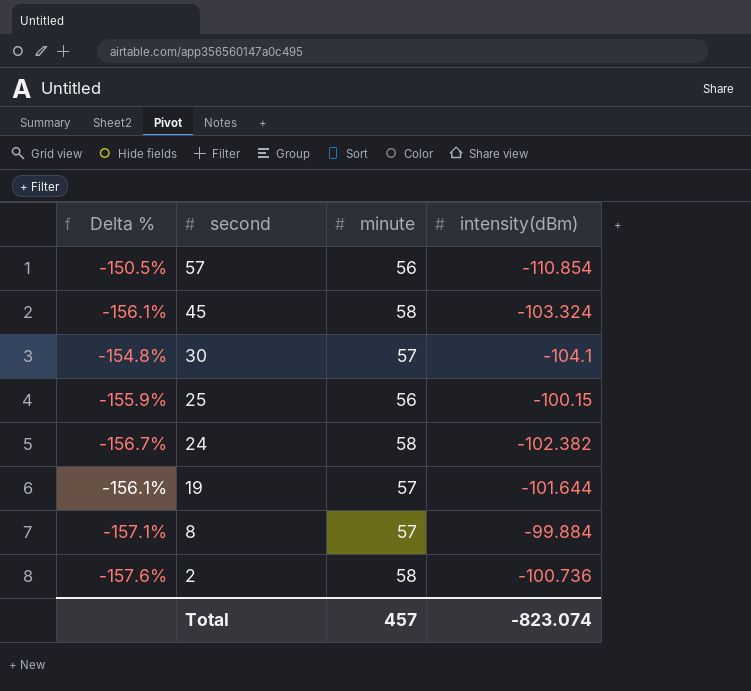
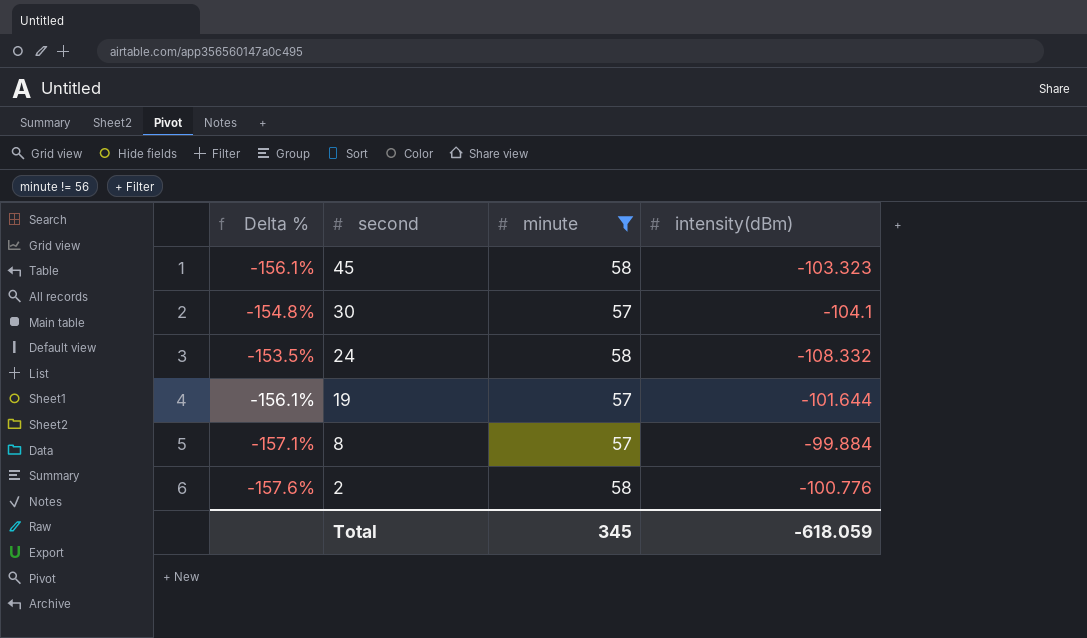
filter: none -> minute != 56
45 | intensity(dBm): -103.324 -> -103.323
24 | Delta %: -156.7% -> -153.5%
24 | intensity(dBm): -102.382 -> -108.332
2 | intensity(dBm): -100.736 -> -100.776
Total | minute: 457 -> 345
Total | intensity(dBm): -823.074 -> -618.059

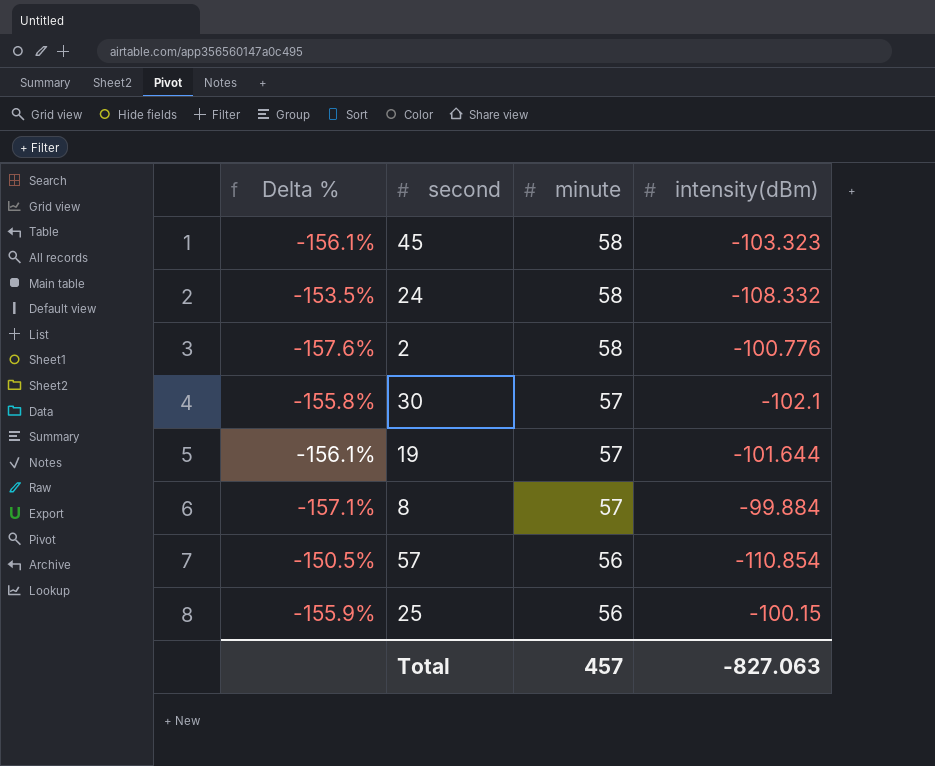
filter: minute != 56 -> none
row order: second descending -> minute descending
30 | Delta %: -154.8% -> -155.8%
30 | intensity(dBm): -104.1 -> -102.1
Total | minute: 345 -> 457
Total | intensity(dBm): -618.059 -> -827.063

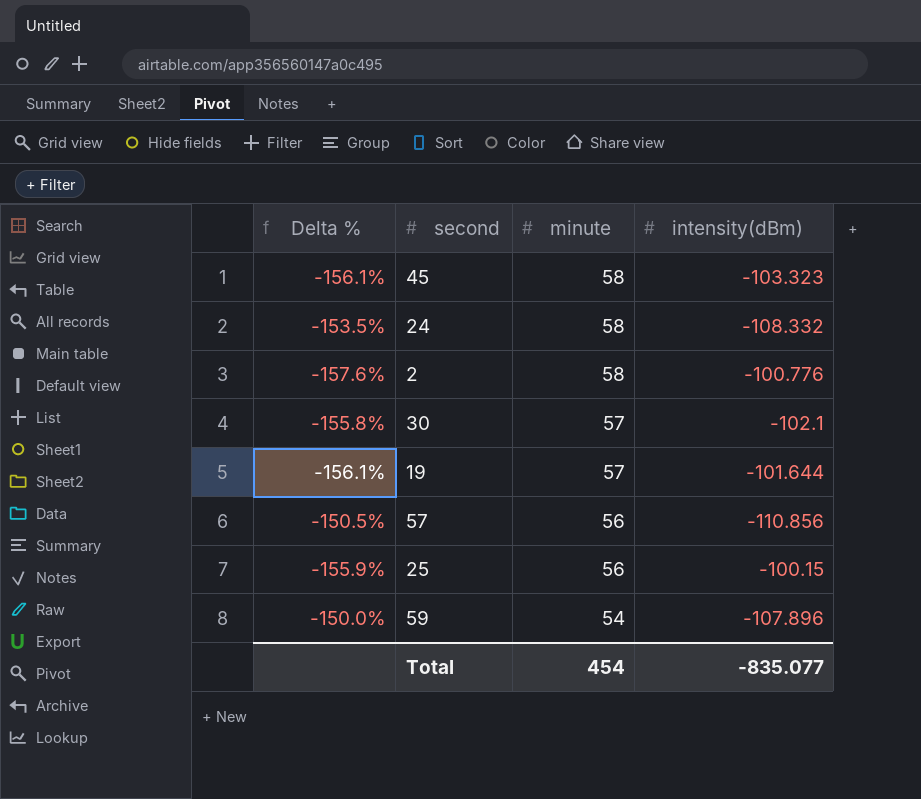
row 8: -157.1% | 57 | -99.884 -> none
57 | intensity(dBm): -110.854 -> -110.856
row 59: none -> -150.0% | 54 | -107.896
Total | minute: 457 -> 454
Total | intensity(dBm): -827.063 -> -835.077

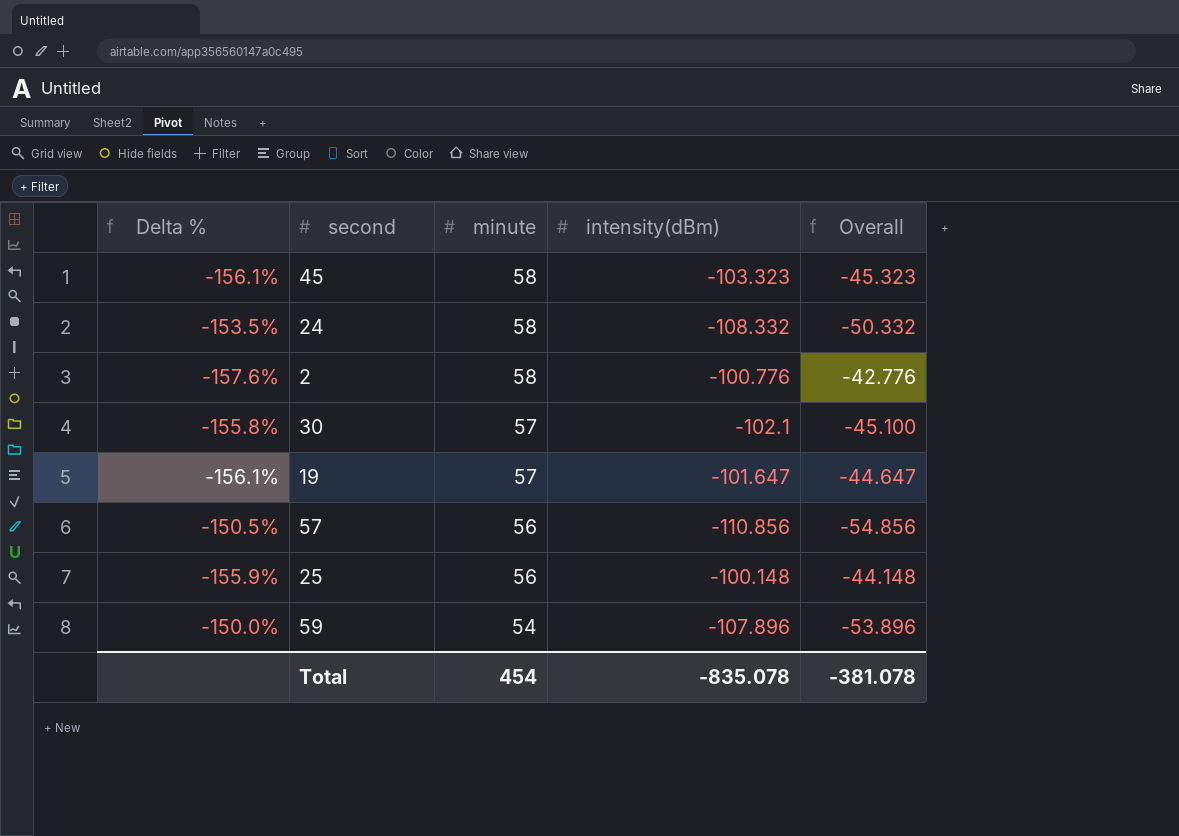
column Overall | formula: none -> [minute] + [intensity(dBm)]
19 | intensity(dBm): -101.644 -> -101.647
25 | intensity(dBm): -100.15 -> -100.148
Total | intensity(dBm): -835.077 -> -835.078

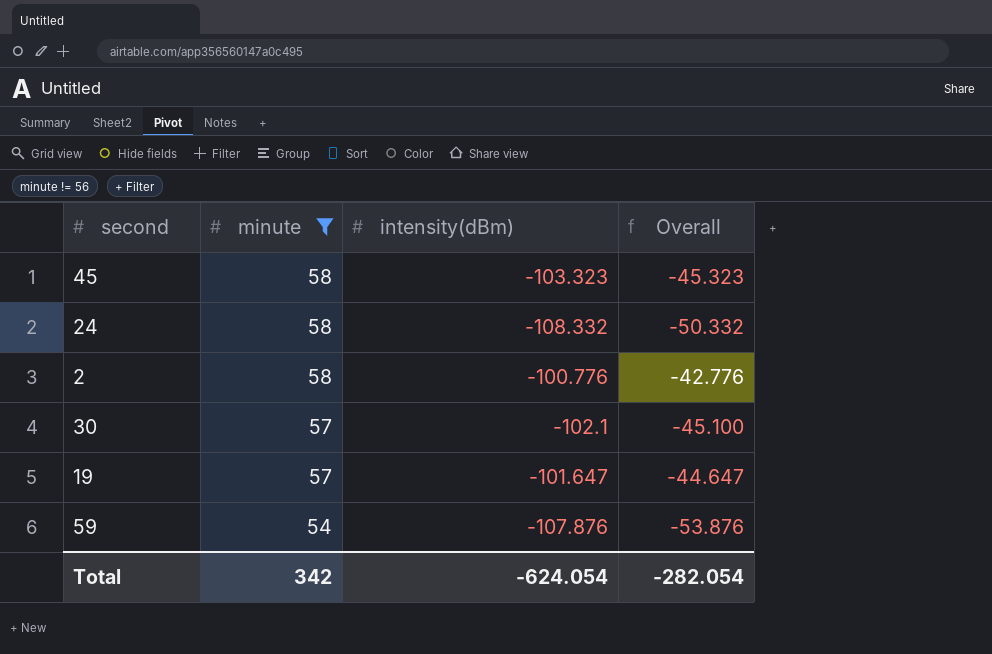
filter: none -> minute != 56
column Delta % | formula: ([minute] - [intensity(dBm)]) / [intensity(dBm)] -> none
59 | intensity(dBm): -107.896 -> -107.876
59 | Overall: -53.896 -> -53.876
Total | minute: 454 -> 342
Total | intensity(dBm): -835.078 -> -624.054
Total | Overall: -381.078 -> -282.054

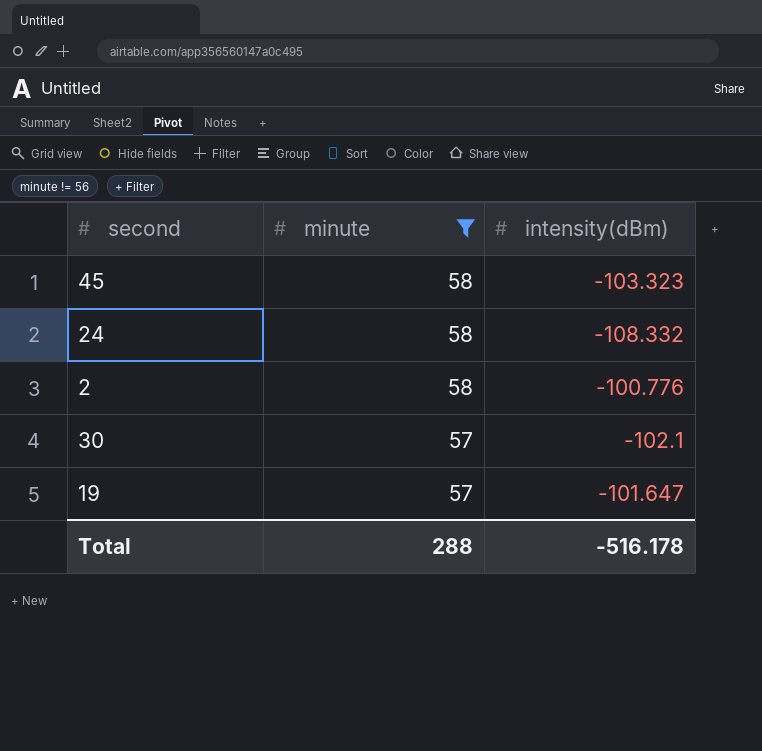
column Overall | formula: [minute] + [intensity(dBm)] -> none
row 59: 54 | -107.876 | -53.876 -> none
Total | minute: 342 -> 288
Total | intensity(dBm): -624.054 -> -516.178

